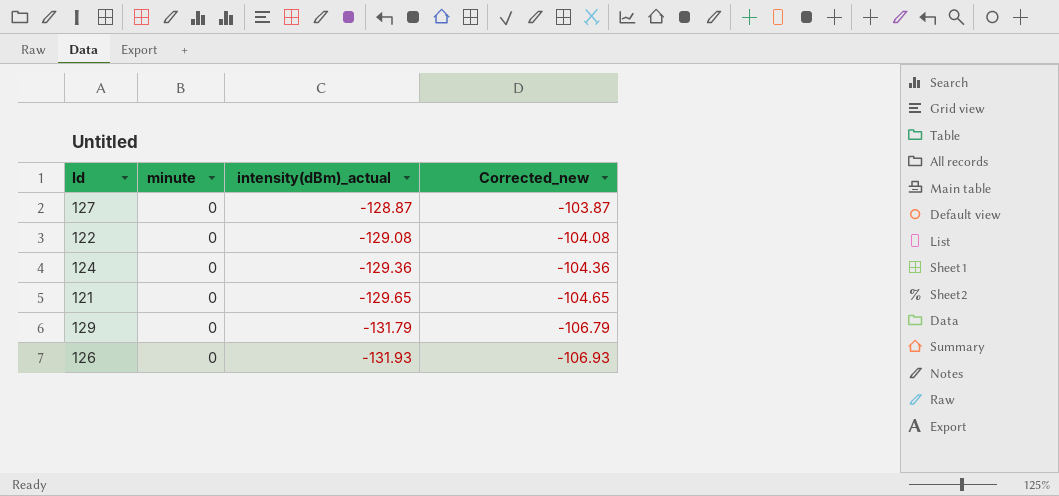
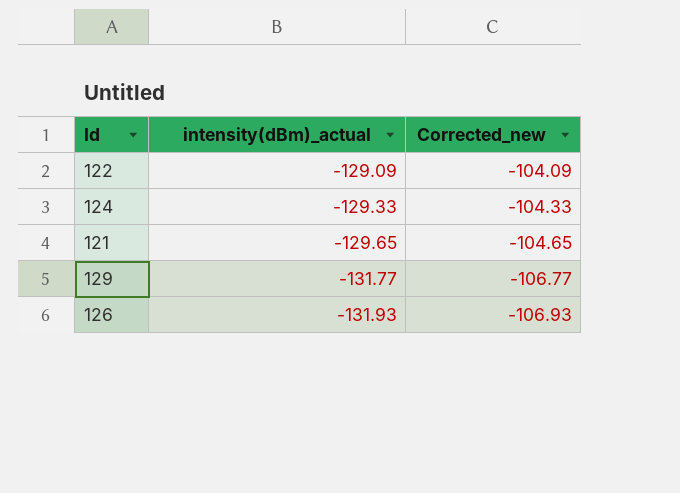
column minute | position: 2 -> none
row 127: 0 | -128.87 | -103.87 -> none
122 | intensity(dBm)_actual: -129.08 -> -129.09
122 | Corrected_new: -104.08 -> -104.09
124 | intensity(dBm)_actual: -129.36 -> -129.33
124 | Corrected_new: -104.36 -> -104.33
129 | intensity(dBm)_actual: -131.79 -> -131.77
129 | Corrected_new: -106.79 -> -106.77

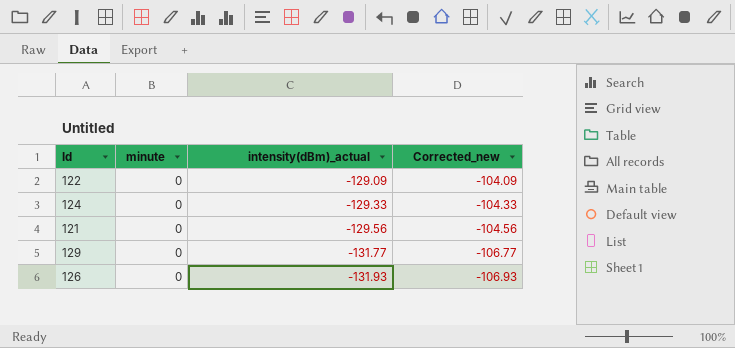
column minute | position: none -> 2
121 | intensity(dBm)_actual: -129.65 -> -129.56
121 | Corrected_new: -104.65 -> -104.56

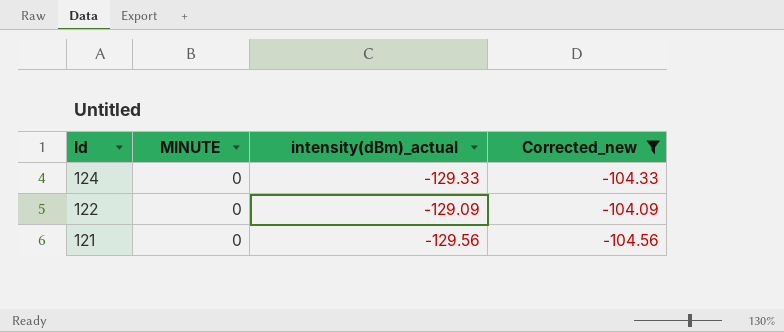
filter: none -> Corrected_new >= -104.56
row order: intensity(dBm)_actual descending -> Id descending
column name: minute -> MINUTE

